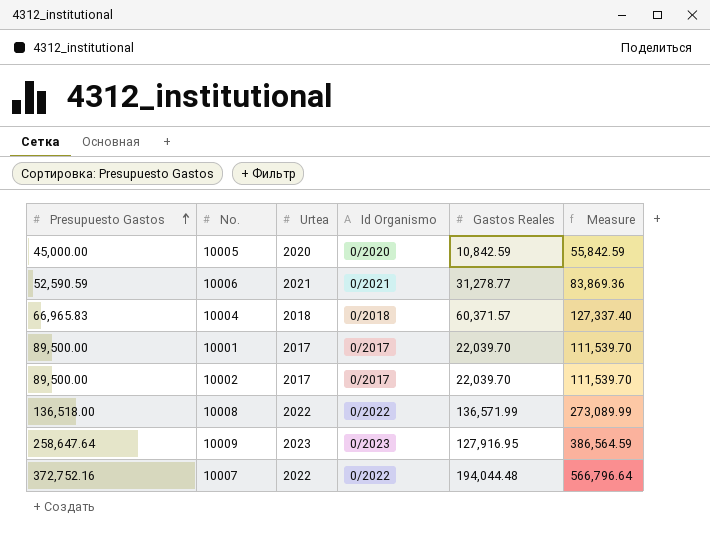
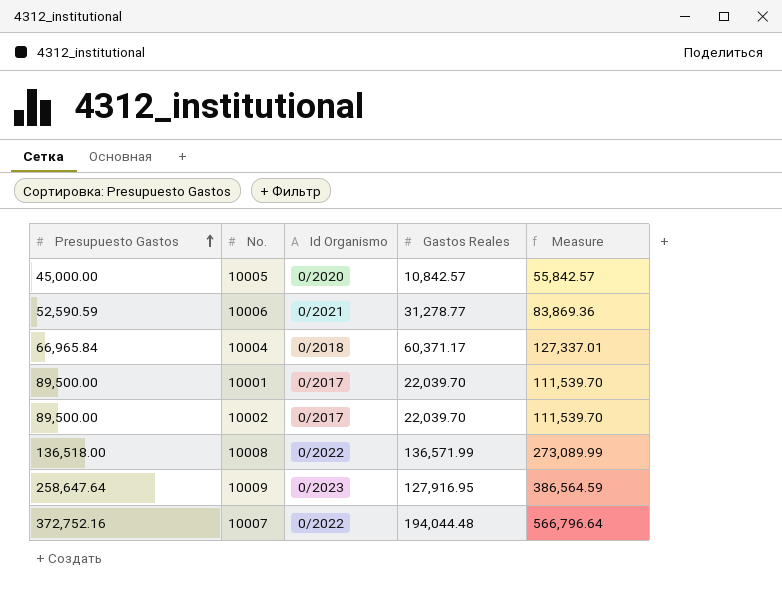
column Urtea | position: 3 -> none
10005 | Gastos Reales: 10,842.59 -> 10,842.57
10005 | Measure: 55,842.59 -> 55,842.57
10004 | Presupuesto Gastos: 66,965.83 -> 66,965.84
10004 | Gastos Reales: 60,371.57 -> 60,371.17
10004 | Measure: 127,337.40 -> 127,337.01

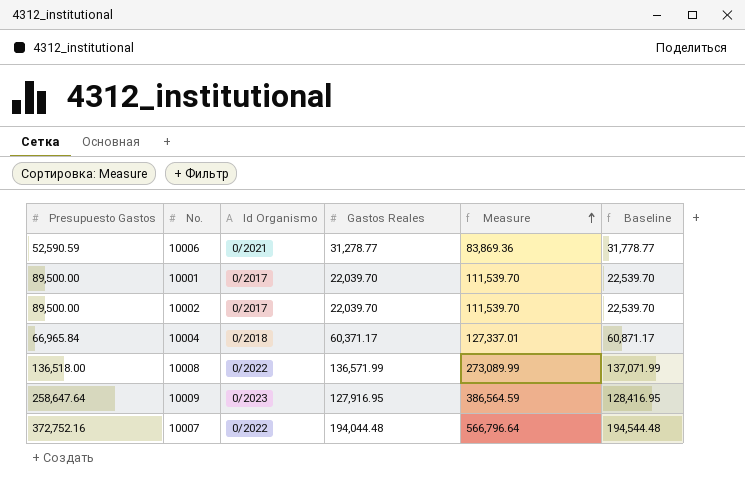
row order: Presupuesto Gastos ascending -> Measure ascending
column Baseline | formula: none -> [Gastos Reales] + 500
row 10005: 45,000.00 | 0/2020 | 10,842.57 | 55,842.57 -> none

